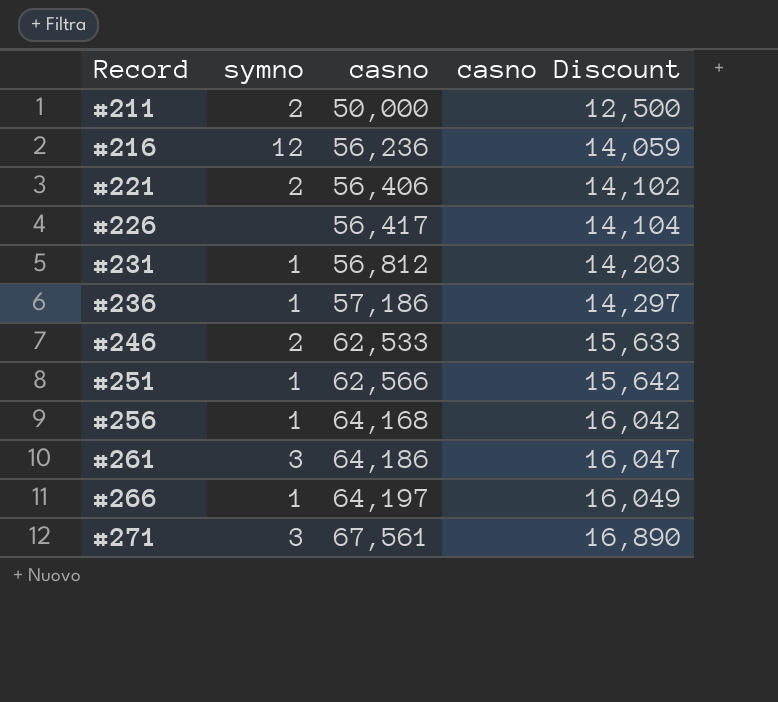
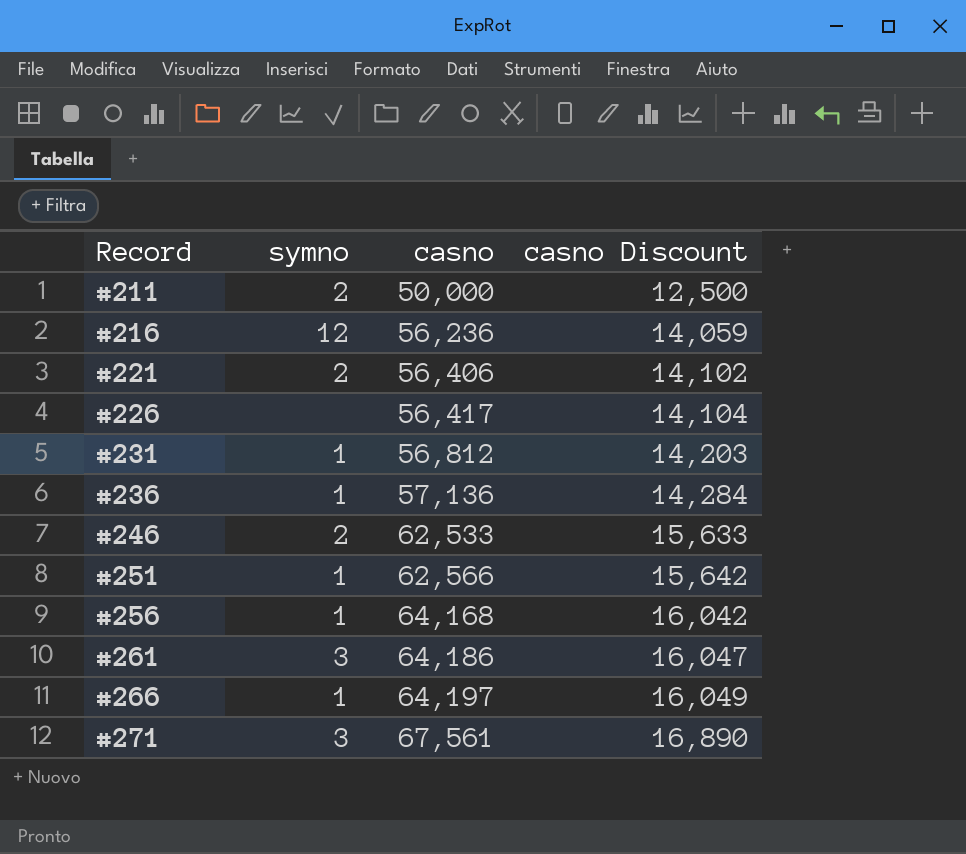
#236 | casno: 57,186 -> 57,136
#236 | casno Discount: 14,297 -> 14,284

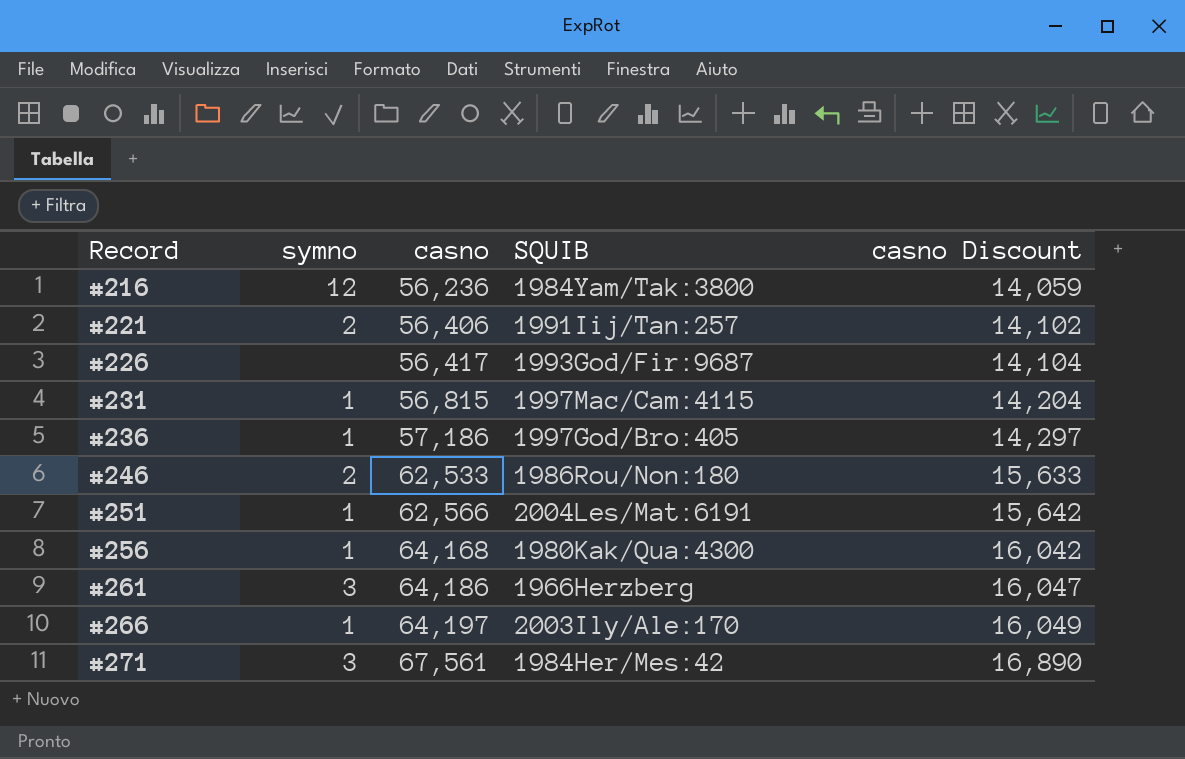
column SQUIB | position: none -> 4
row #211: 2 | 50,000 | 12,500 -> none
#231 | casno: 56,812 -> 56,815
#231 | casno Discount: 14,203 -> 14,204
#236 | casno: 57,136 -> 57,186
#236 | casno Discount: 14,284 -> 14,297

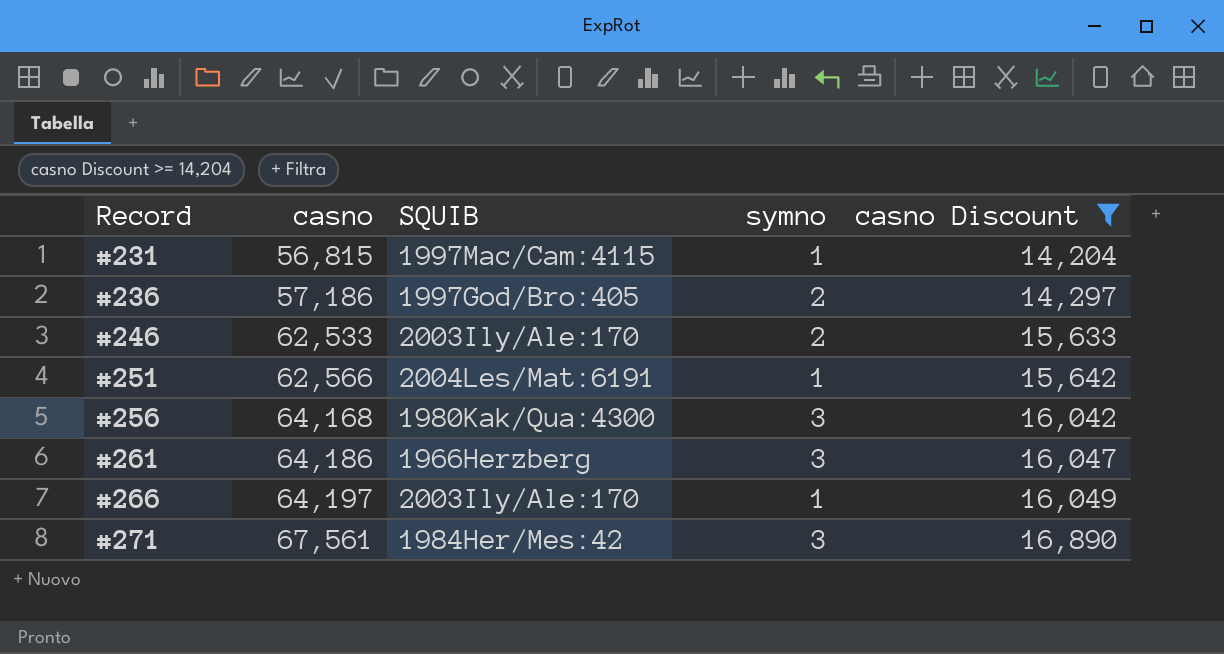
filter: none -> casno Discount >= 14,204
column symno | position: 2 -> 4
#236 | symno: 1 -> 2
#246 | SQUIB: 1986Rou/Non:180 -> 2003Ily/Ale:170
#256 | symno: 1 -> 3

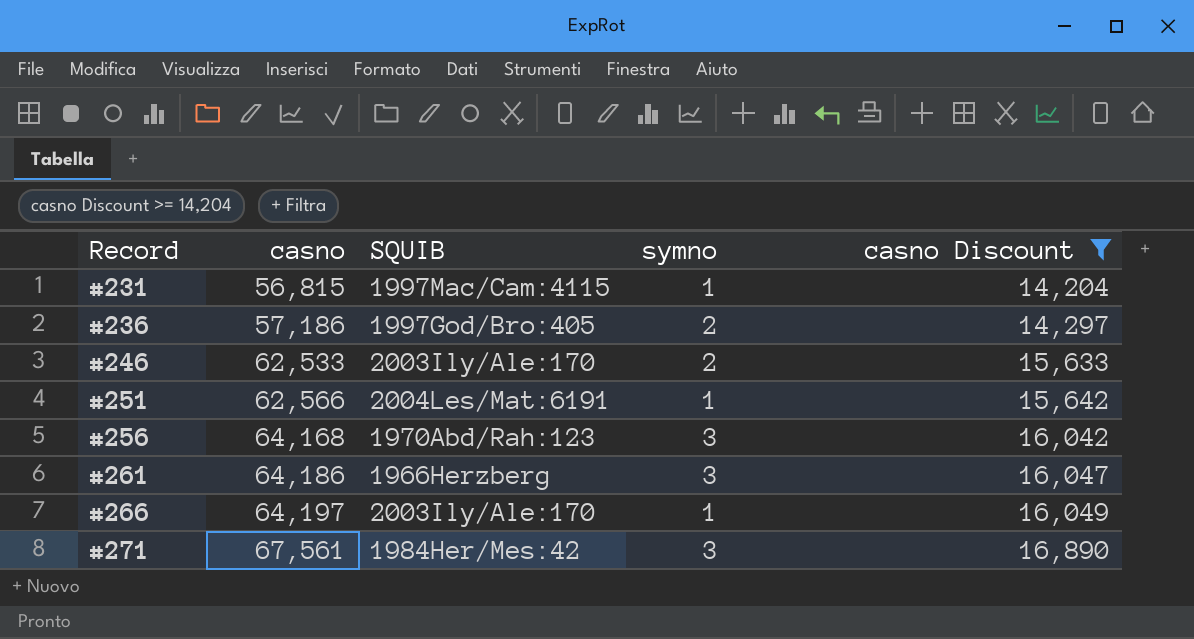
#256 | SQUIB: 1980Kak/Qua:4300 -> 1970Abd/Rah:123

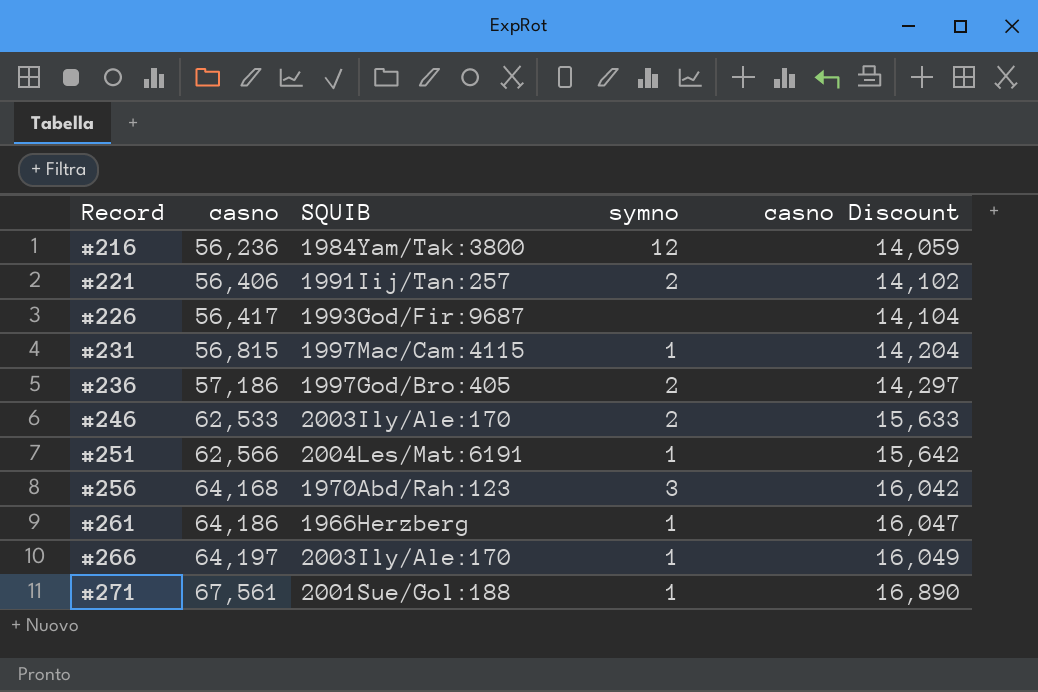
filter: casno Discount >= 14,204 -> none
#261 | symno: 3 -> 1
#271 | SQUIB: 1984Her/Mes:42 -> 2001Sue/Gol:188
#271 | symno: 3 -> 1

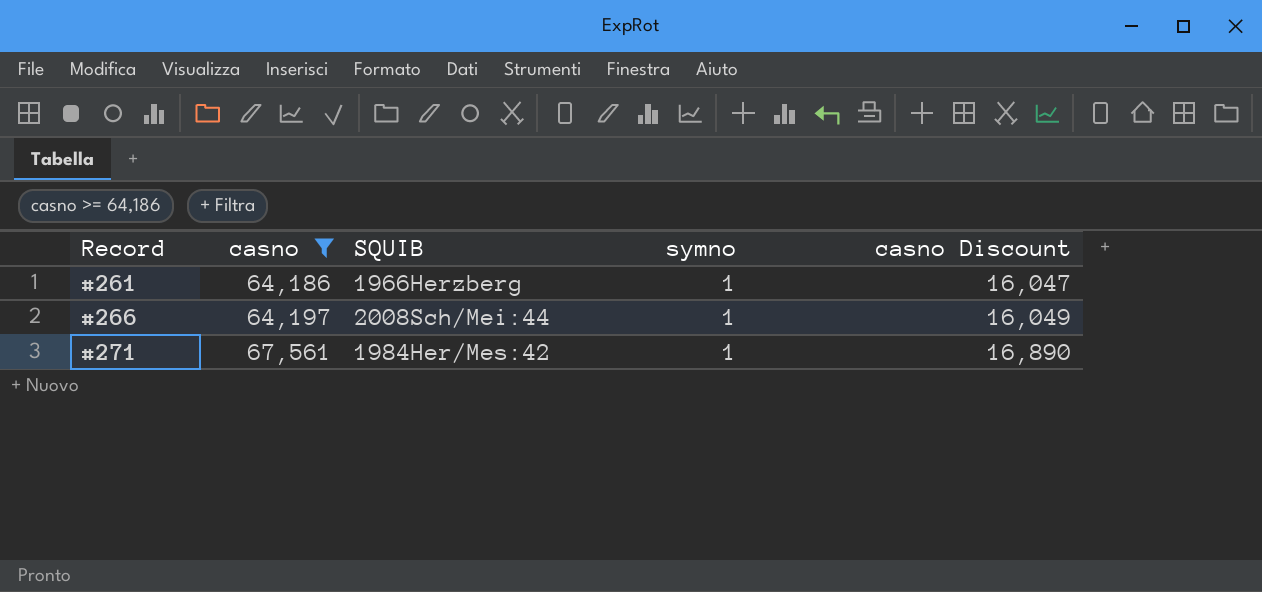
filter: none -> casno >= 64,186
#266 | SQUIB: 2003Ily/Ale:170 -> 2008Sch/Mei:44
#271 | SQUIB: 2001Sue/Gol:188 -> 1984Her/Mes:42

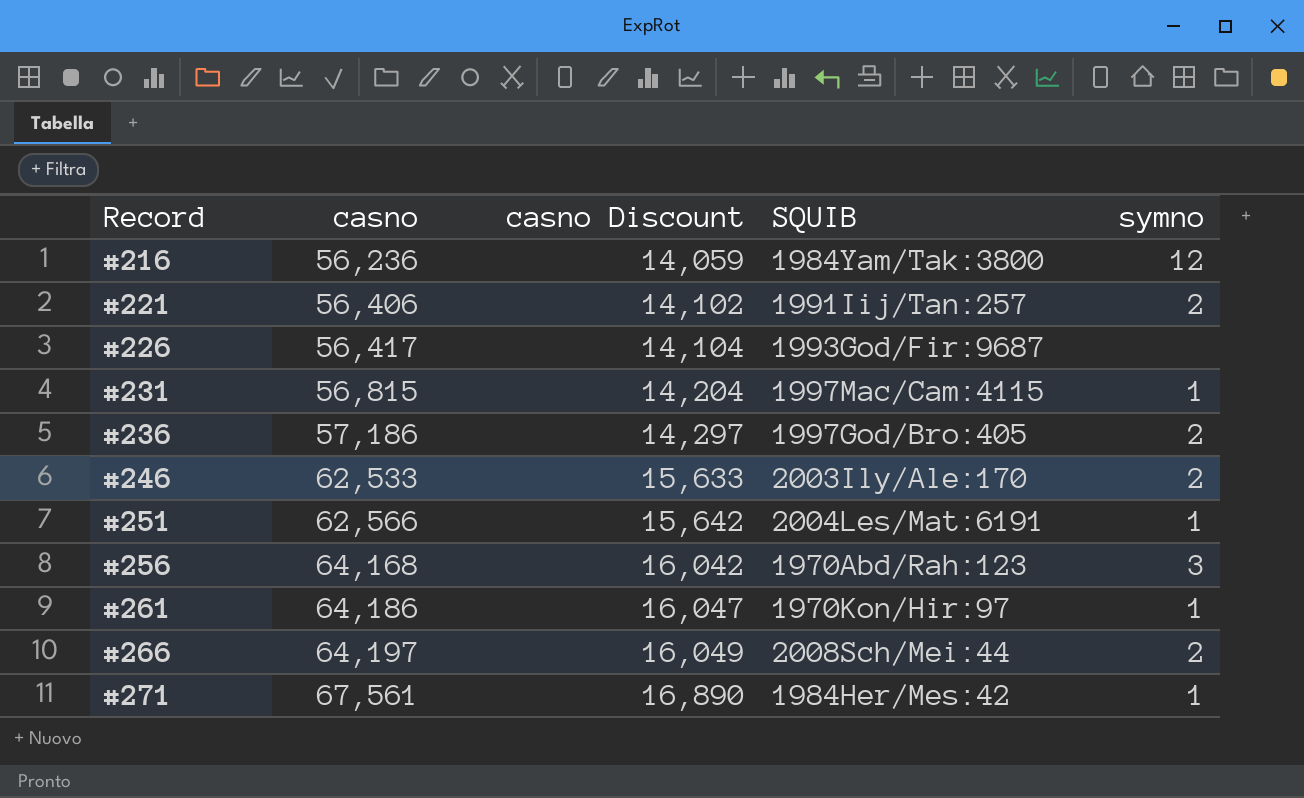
filter: casno >= 64,186 -> none
column casno Discount | position: 5 -> 3
#261 | SQUIB: 1966Herzberg -> 1970Kon/Hir:97
#266 | symno: 1 -> 2

